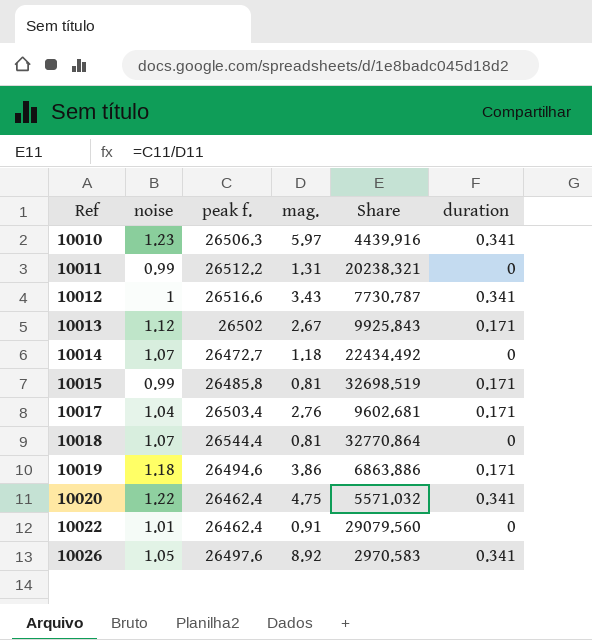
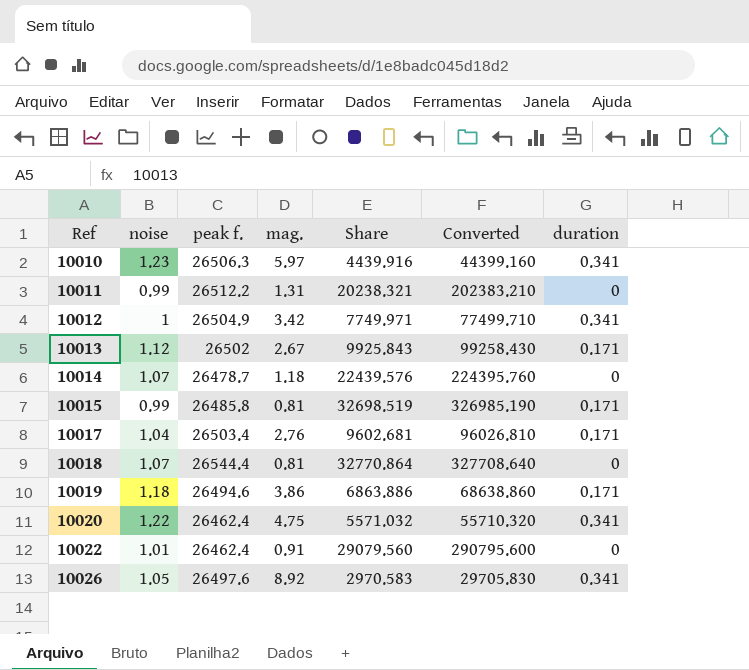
column Converted | formula: none -> [Share] * 10
10012 | peak f.: 26516.6 -> 26504.9
10012 | mag.: 3.43 -> 3.42
10012 | Share: 7730.787 -> 7749.971
10014 | peak f.: 26472.7 -> 26478.7
10014 | Share: 22434.492 -> 22439.576

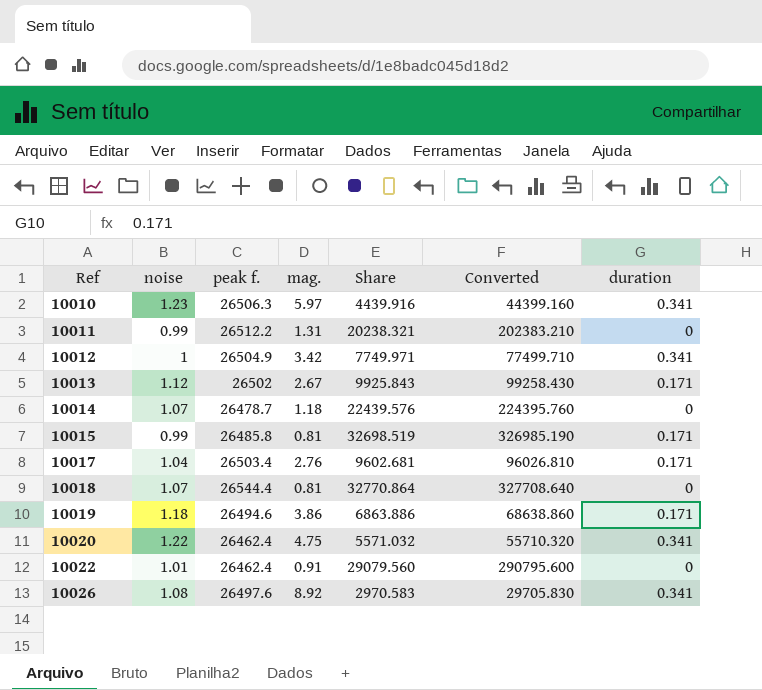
10026 | noise: 1.05 -> 1.08

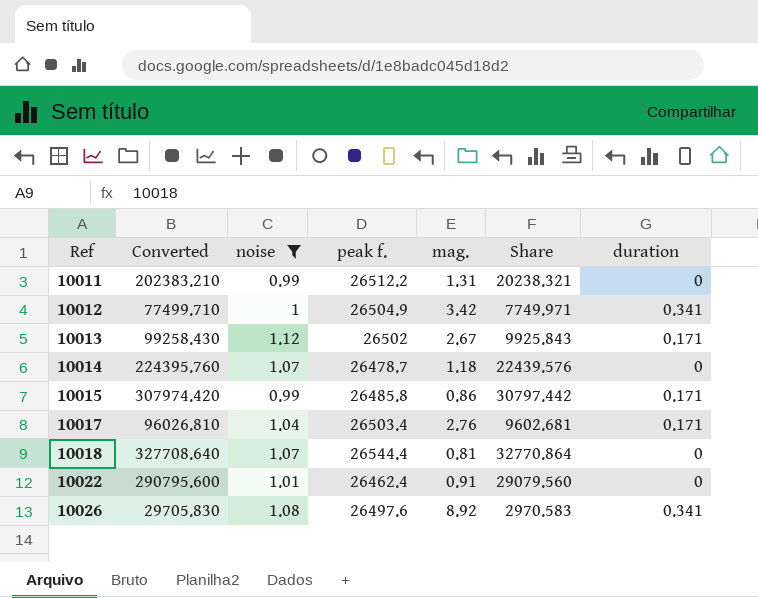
filter: none -> noise <= 1.12
column Converted | position: 6 -> 2
10015 | Converted: 326985.190 -> 307974.420
10015 | mag.: 0.81 -> 0.86
10015 | Share: 32698.519 -> 30797.442

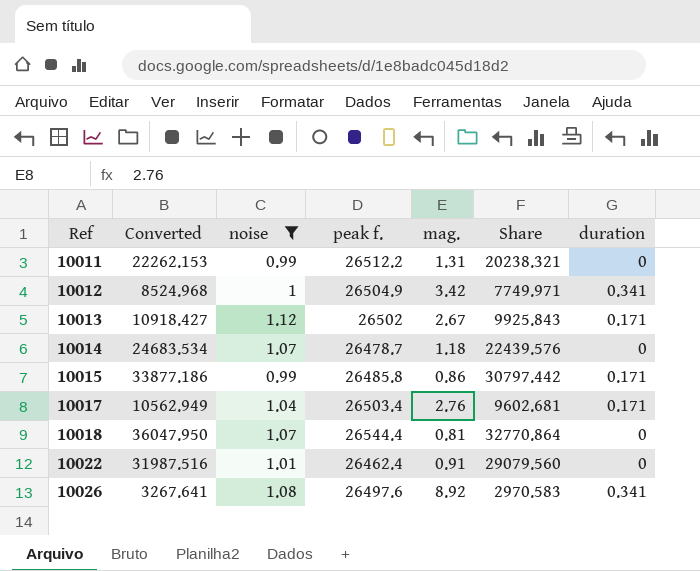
column Converted | formula: [Share] * 10 -> [Share] * 1.1

